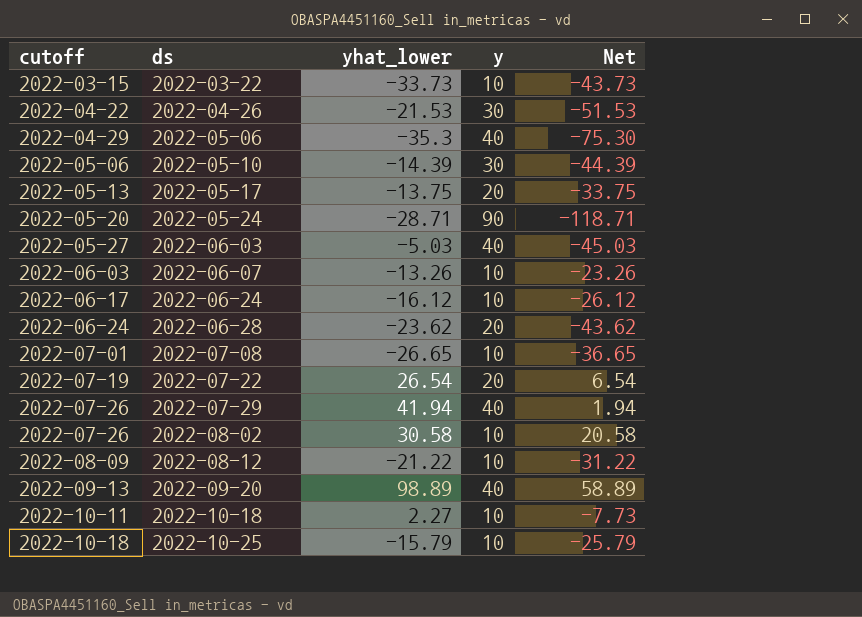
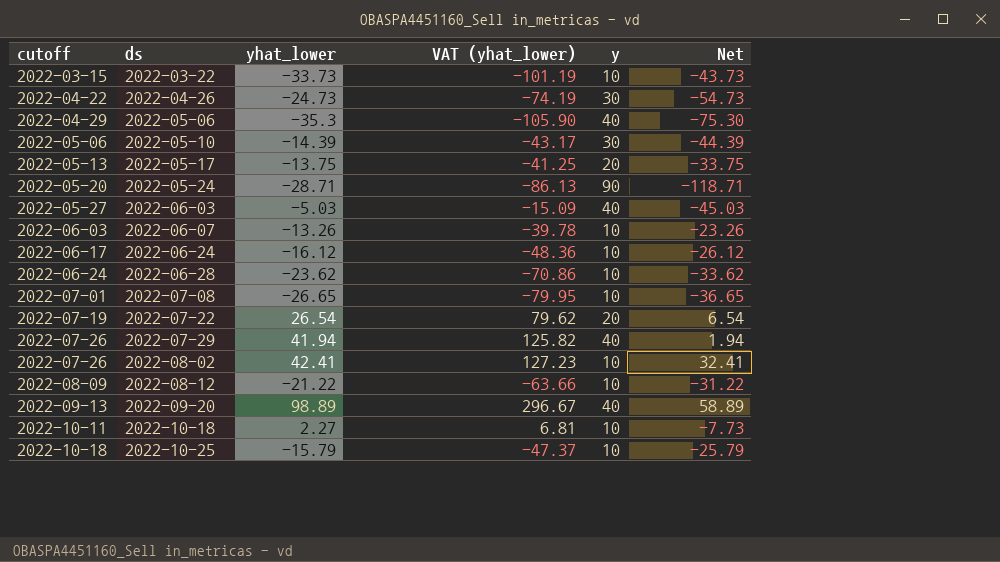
column VAT (yhat_lower) | formula: none -> [yhat_lower] * 3
2022-04-26 | yhat_lower: -21.53 -> -24.73
2022-04-26 | Net: -51.53 -> -54.73
2022-06-28 | y: 20 -> 10
2022-06-28 | Net: -43.62 -> -33.62
2022-08-02 | yhat_lower: 30.58 -> 42.41
2022-08-02 | Net: 20.58 -> 32.41

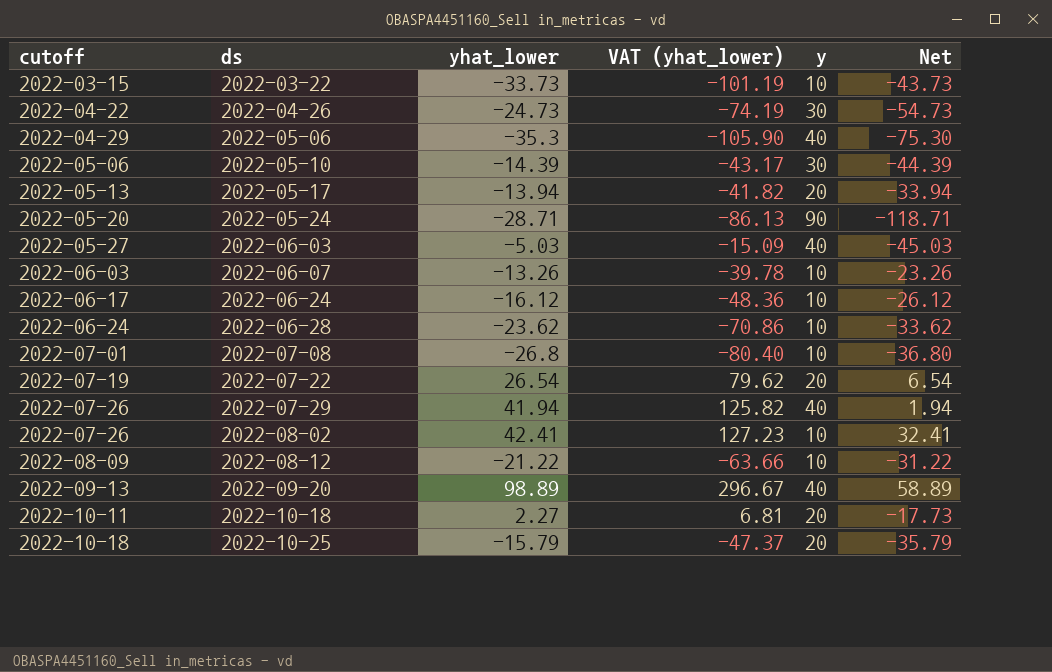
2022-05-17 | yhat_lower: -13.75 -> -13.94
2022-05-17 | VAT (yhat_lower): -41.25 -> -41.82
2022-05-17 | Net: -33.75 -> -33.94
2022-07-08 | yhat_lower: -26.65 -> -26.8
2022-07-08 | VAT (yhat_lower): -79.95 -> -80.40
2022-07-08 | Net: -36.65 -> -36.80
2022-10-18 | y: 10 -> 20
2022-10-18 | Net: -7.73 -> -17.73
2022-10-25 | y: 10 -> 20
2022-10-25 | Net: -25.79 -> -35.79

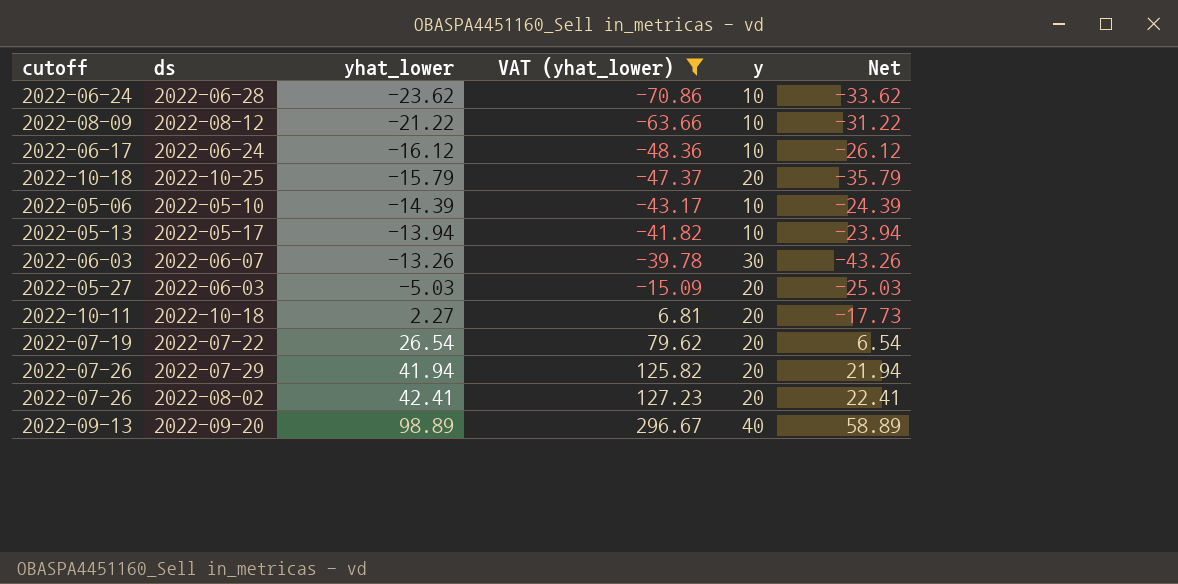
filter: none -> VAT (yhat_lower) >= -70.86
row order: cutoff ascending -> yhat_lower ascending
2022-05-10 | y: 30 -> 10
2022-05-10 | Net: -44.39 -> -24.39
2022-05-17 | y: 20 -> 10
2022-05-17 | Net: -33.94 -> -23.94
2022-06-07 | y: 10 -> 30
2022-06-07 | Net: -23.26 -> -43.26
2022-06-03 | y: 40 -> 20
2022-06-03 | Net: -45.03 -> -25.03
2022-07-29 | y: 40 -> 20
2022-07-29 | Net: 1.94 -> 21.94
2022-08-02 | y: 10 -> 20
2022-08-02 | Net: 32.41 -> 22.41

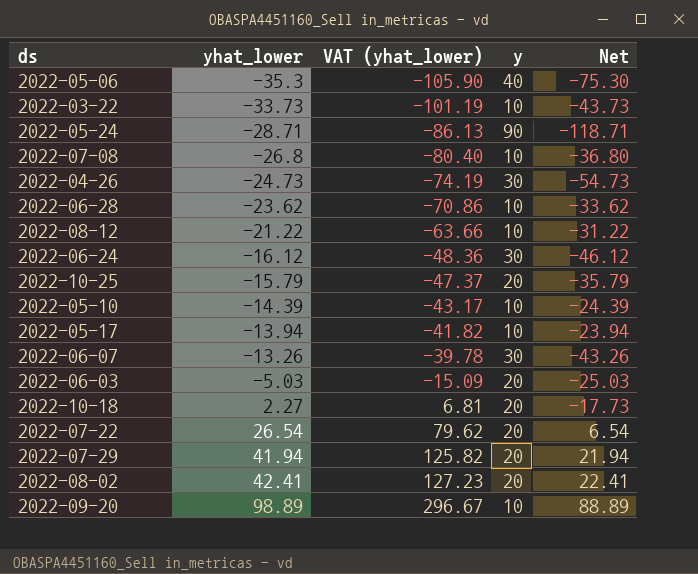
filter: VAT (yhat_lower) >= -70.86 -> none
column cutoff | position: 1 -> none
2022-06-24 | y: 10 -> 30
2022-06-24 | Net: -26.12 -> -46.12
2022-09-20 | y: 40 -> 10
2022-09-20 | Net: 58.89 -> 88.89

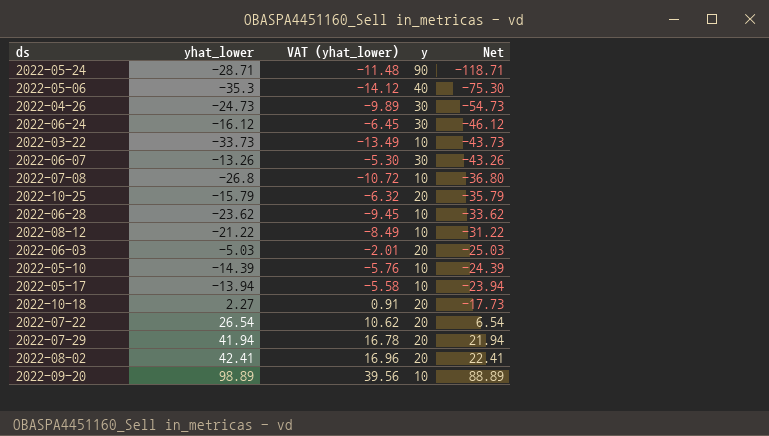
row order: yhat_lower ascending -> Net ascending
column VAT (yhat_lower) | formula: [yhat_lower] * 3 -> [yhat_lower] * 0.4

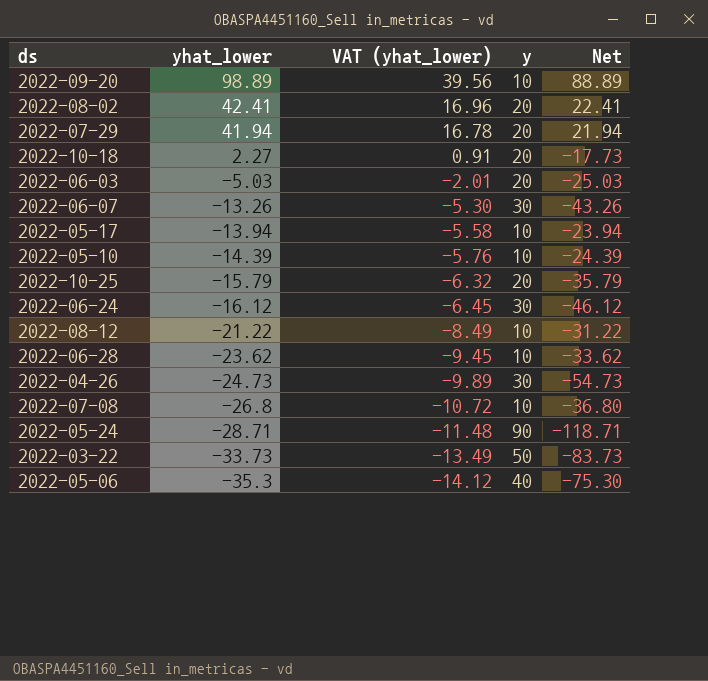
row order: Net ascending -> yhat_lower descending
row 2022-07-22: 26.54 | 10.62 | 20 | 6.54 -> none
2022-03-22 | y: 10 -> 50
2022-03-22 | Net: -43.73 -> -83.73

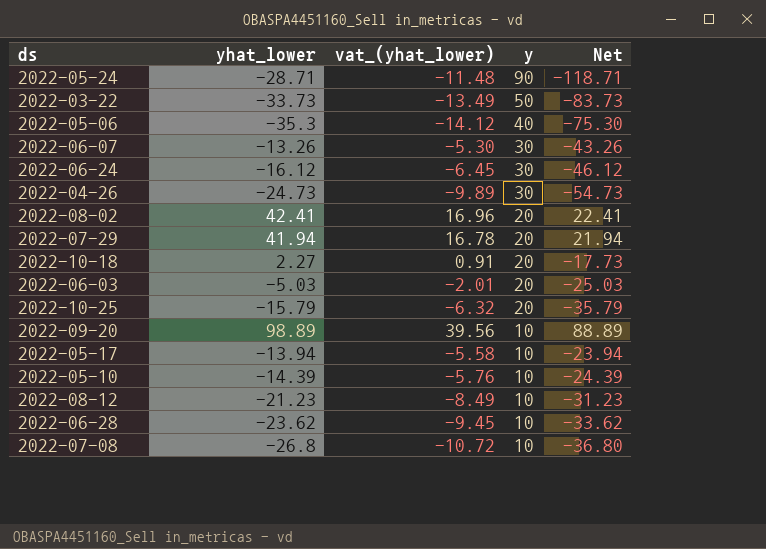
row order: yhat_lower descending -> y descending
column name: VAT (yhat_lower) -> vat_(yhat_lower)
2022-08-12 | yhat_lower: -21.22 -> -21.23
2022-08-12 | Net: -31.22 -> -31.23

